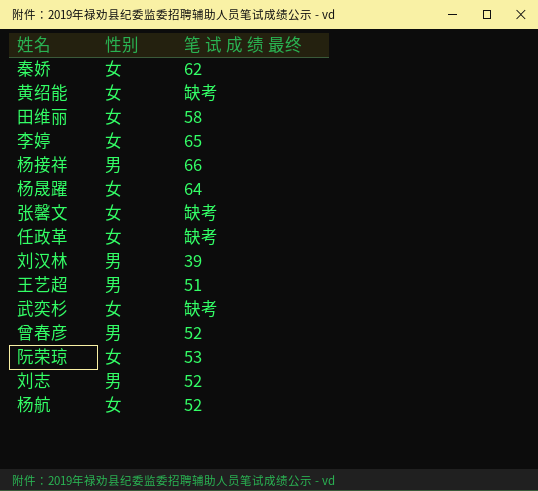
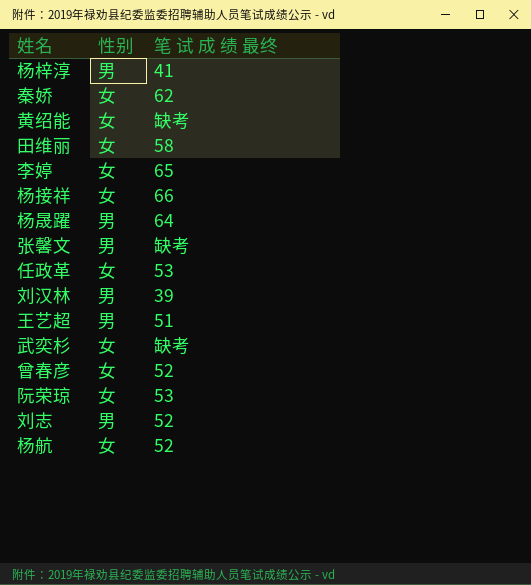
row 杨梓淳: none -> 男 | 41
杨接祥 | 性别: 男 -> 女
杨晟躍 | 性别: 女 -> 男
张馨文 | 性别: 女 -> 男
任政革 | 笔 试 成 绩 最终: 缺考 -> 53
曾春彦 | 性别: 男 -> 女

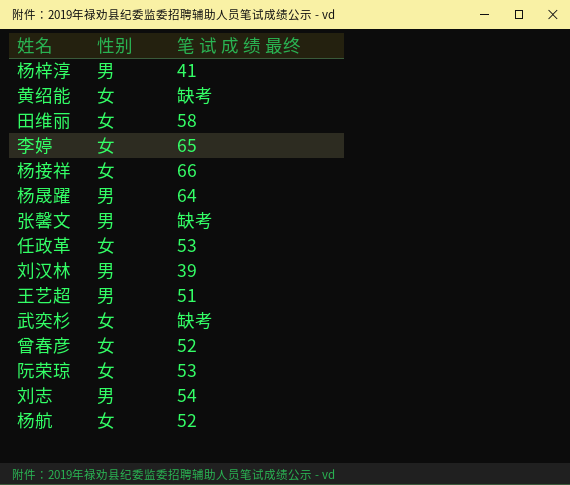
row 秦娇: 女 | 62 -> none
刘志 | 笔 试 成 绩 最终: 52 -> 54

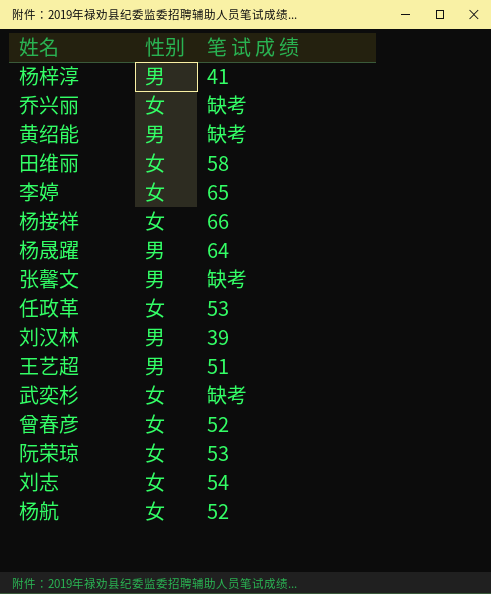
column name: 笔 试 成 绩 最终 -> 笔 试 成 绩
row 乔兴丽: none -> 女 | 缺考
黄绍能 | 性别: 女 -> 男
刘志 | 性别: 男 -> 女

